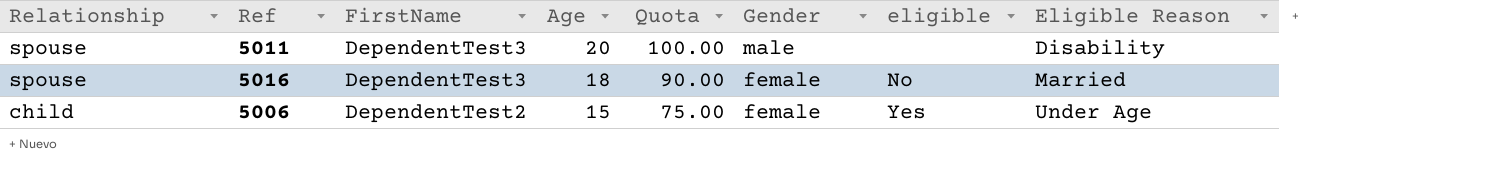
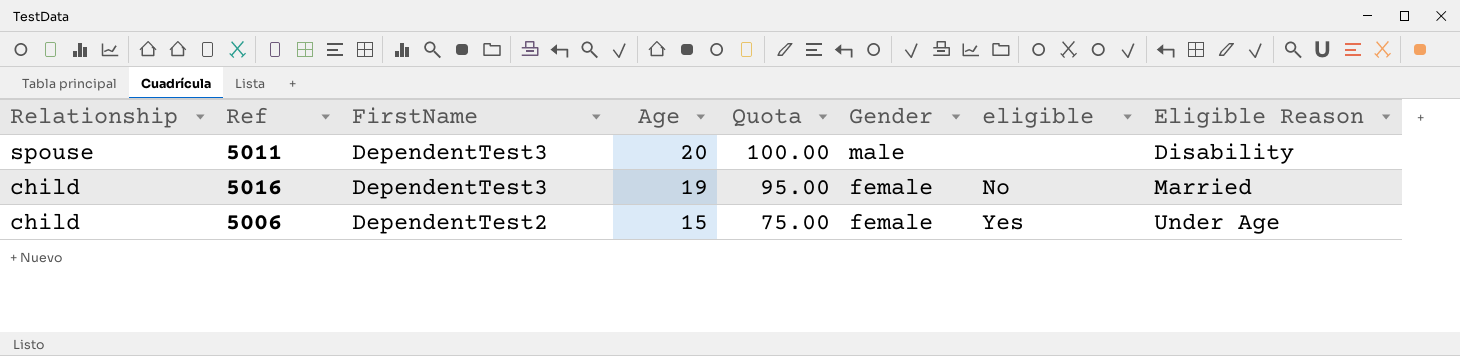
5016 | Relationship: spouse -> child
5016 | Age: 18 -> 19
5016 | Quota: 90.00 -> 95.00

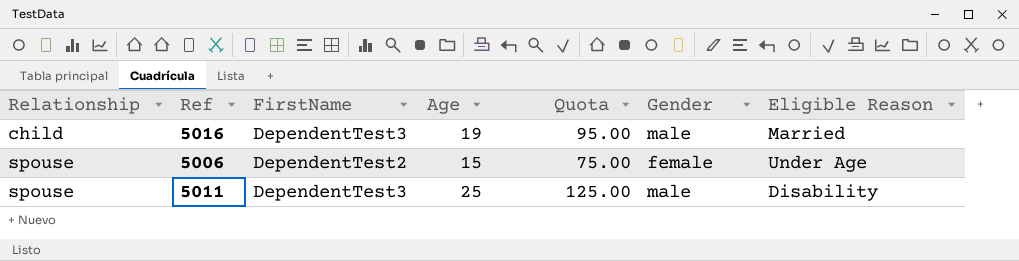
row order: Relationship descending -> Relationship ascending
column eligible | position: 7 -> none
5016 | Gender: female -> male
5006 | Relationship: child -> spouse
5011 | Age: 20 -> 25
5011 | Quota: 100.00 -> 125.00

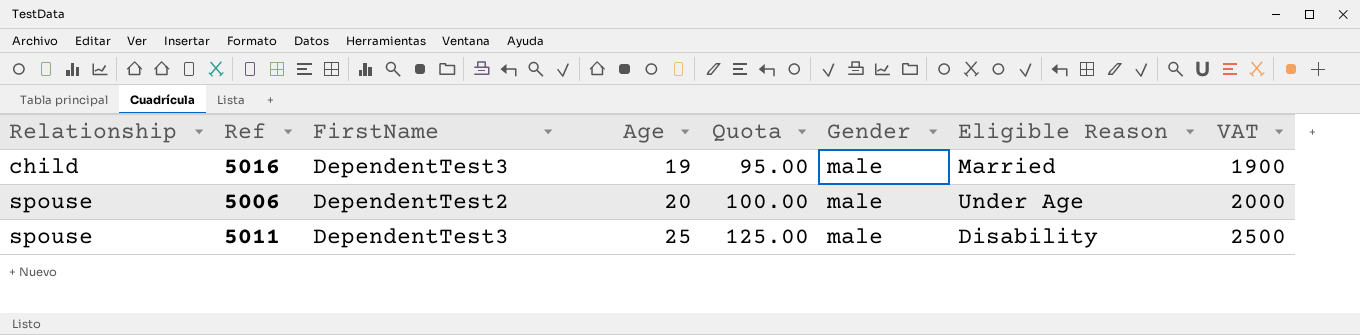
column VAT | formula: none -> [Age] * 100
5006 | Age: 15 -> 20
5006 | Quota: 75.00 -> 100.00
5006 | Gender: female -> male

